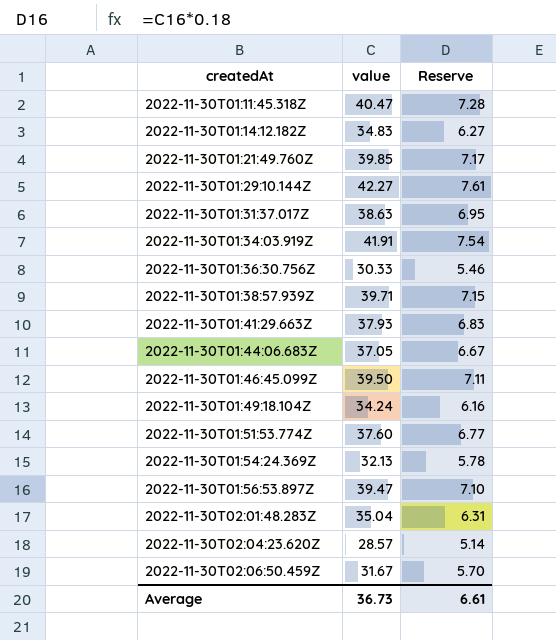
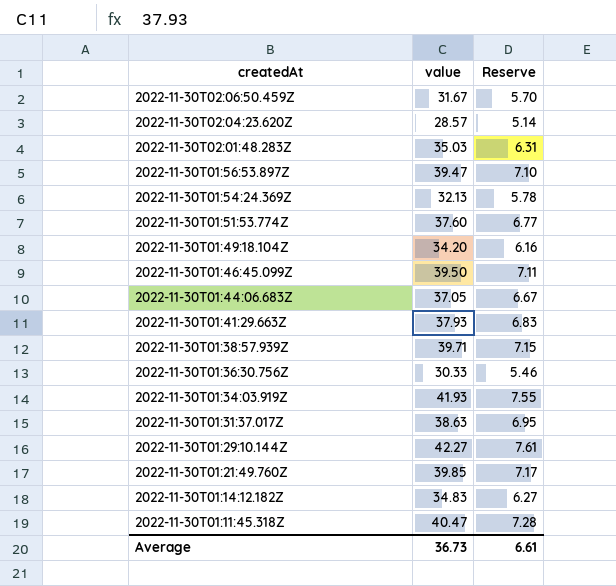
row order: createdAt ascending -> createdAt descending
2022-11-30T02:01:48.283Z | value: 35.04 -> 35.03
2022-11-30T01:49:18.104Z | value: 34.24 -> 34.20
2022-11-30T01:34:03.919Z | value: 41.91 -> 41.93
2022-11-30T01:34:03.919Z | Reserve: 7.54 -> 7.55

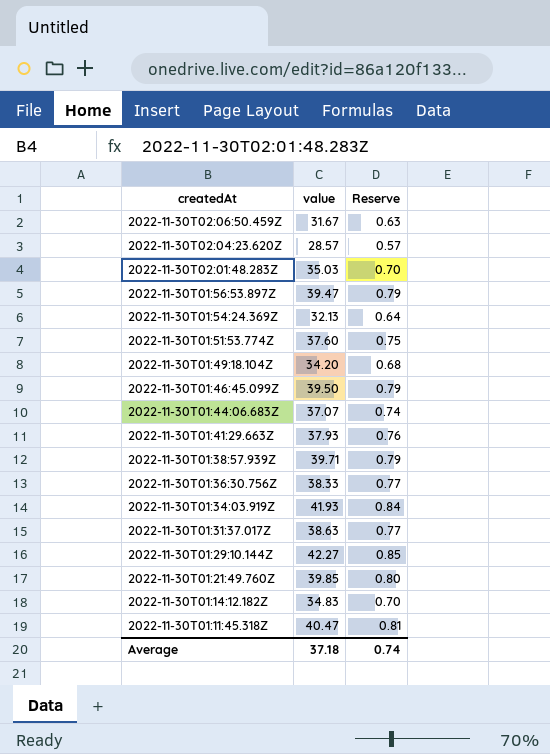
column Reserve | formula: [value] * 0.18 -> [value] * 0.02
2022-11-30T01:44:06.683Z | value: 37.05 -> 37.07
2022-11-30T01:36:30.756Z | value: 30.33 -> 38.33
Average | value: 36.73 -> 37.18
Average | Reserve: 6.61 -> 0.74

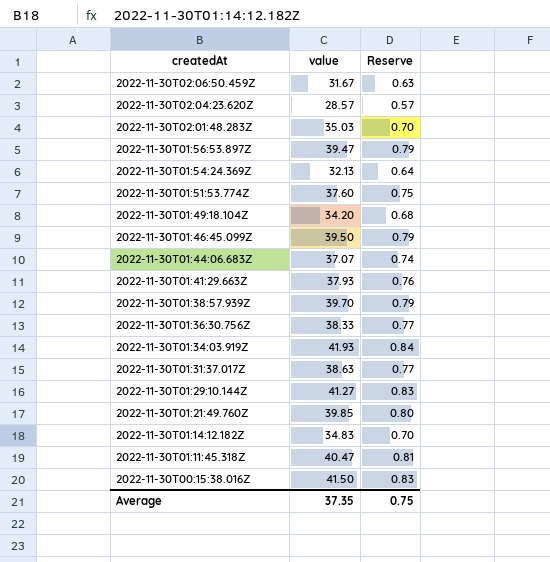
2022-11-30T01:38:57.939Z | value: 39.71 -> 39.70
2022-11-30T01:29:10.144Z | value: 42.27 -> 41.27
2022-11-30T01:29:10.144Z | Reserve: 0.85 -> 0.83
row 2022-11-30T00:15:38.016Z: none -> 41.50 | 0.83
Average | value: 37.18 -> 37.35
Average | Reserve: 0.74 -> 0.75

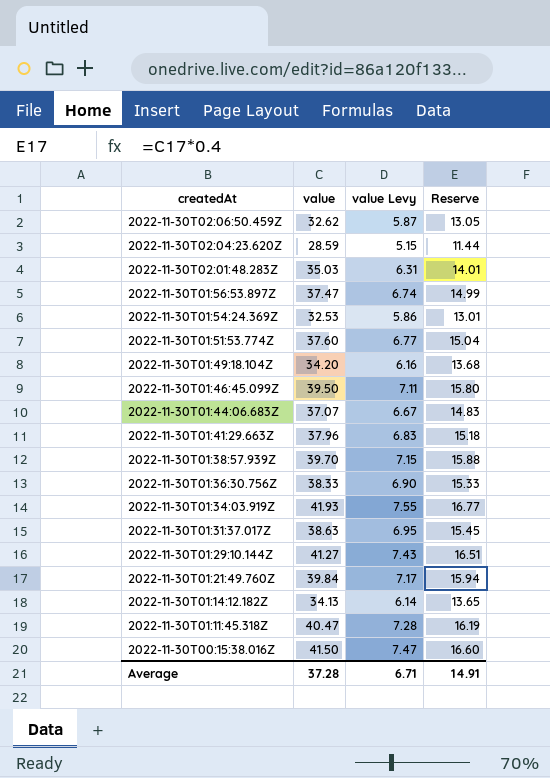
column value Levy | formula: none -> [value] * 0.18
column Reserve | formula: [value] * 0.02 -> [value] * 0.4
2022-11-30T02:06:50.459Z | value: 31.67 -> 32.62
2022-11-30T02:04:23.620Z | value: 28.57 -> 28.59
2022-11-30T01:56:53.897Z | value: 39.47 -> 37.47
2022-11-30T01:54:24.369Z | value: 32.13 -> 32.53
2022-11-30T01:41:29.663Z | value: 37.93 -> 37.96
2022-11-30T01:21:49.760Z | value: 39.85 -> 39.84
2022-11-30T01:14:12.182Z | value: 34.83 -> 34.13
Average | value: 37.35 -> 37.28
Average | Reserve: 0.75 -> 14.91

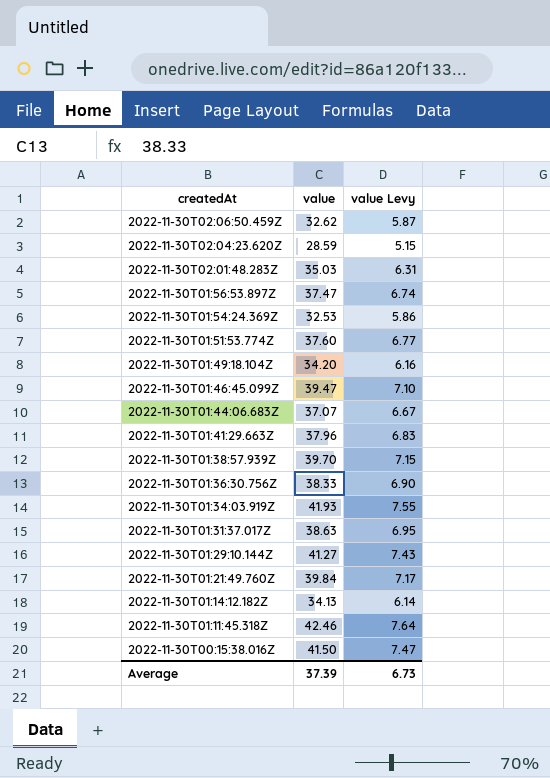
column Reserve | formula: [value] * 0.4 -> none
2022-11-30T01:46:45.099Z | value: 39.50 -> 39.47
2022-11-30T01:46:45.099Z | value Levy: 7.11 -> 7.10
2022-11-30T01:11:45.318Z | value: 40.47 -> 42.46
2022-11-30T01:11:45.318Z | value Levy: 7.28 -> 7.64
Average | value: 37.28 -> 37.39
Average | value Levy: 6.71 -> 6.73

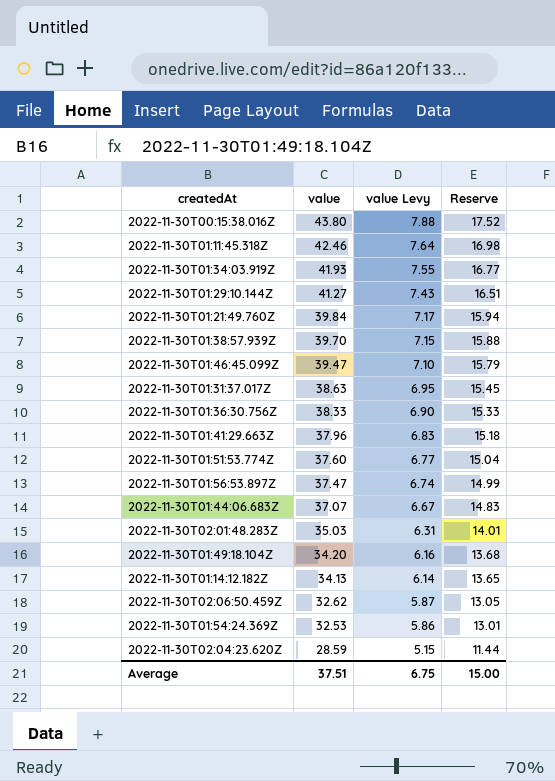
row order: createdAt descending -> value descending
column Reserve | formula: none -> [value] * 0.4
2022-11-30T00:15:38.016Z | value: 41.50 -> 43.80
2022-11-30T00:15:38.016Z | value Levy: 7.47 -> 7.88
Average | value: 37.39 -> 37.51
Average | value Levy: 6.73 -> 6.75

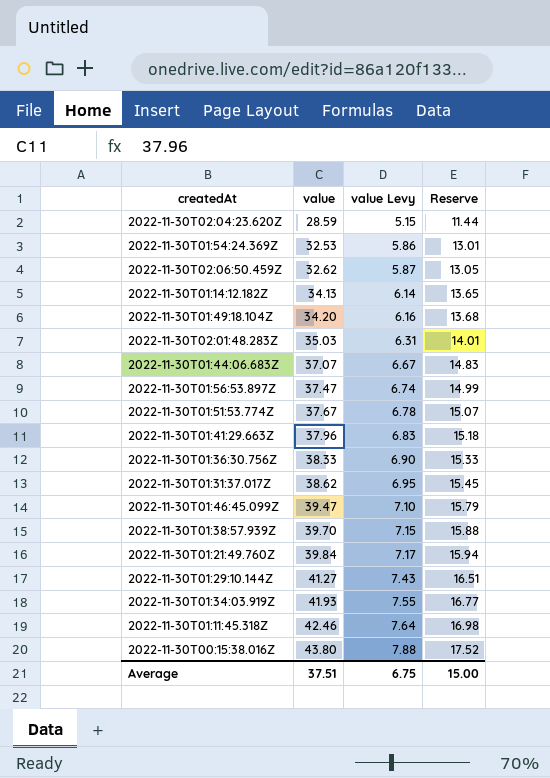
row order: value descending -> value ascending
2022-11-30T01:51:53.774Z | value: 37.60 -> 37.67
2022-11-30T01:51:53.774Z | value Levy: 6.77 -> 6.78
2022-11-30T01:51:53.774Z | Reserve: 15.04 -> 15.07
2022-11-30T01:31:37.017Z | value: 38.63 -> 38.62

